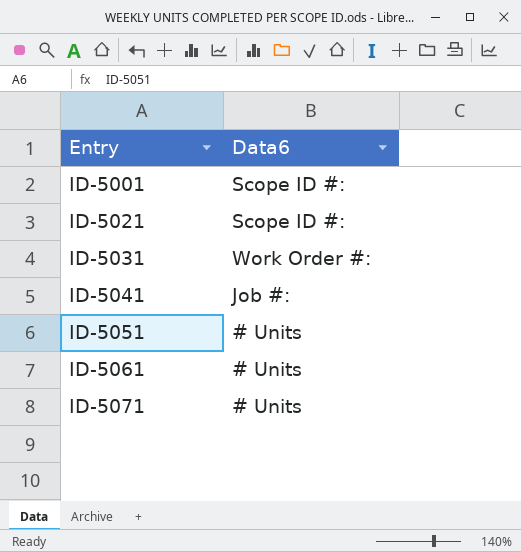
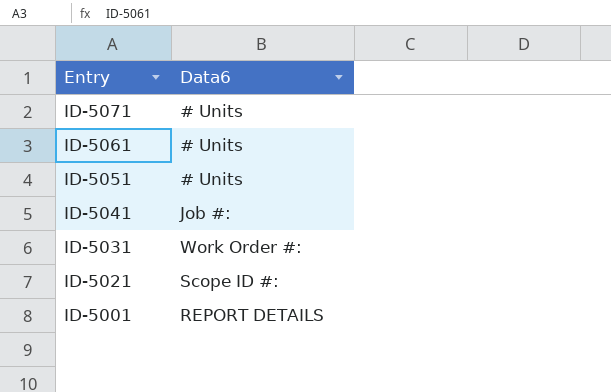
row order: Entry ascending -> Entry descending
ID-5001 | Data6: Scope ID #: -> REPORT DETAILS

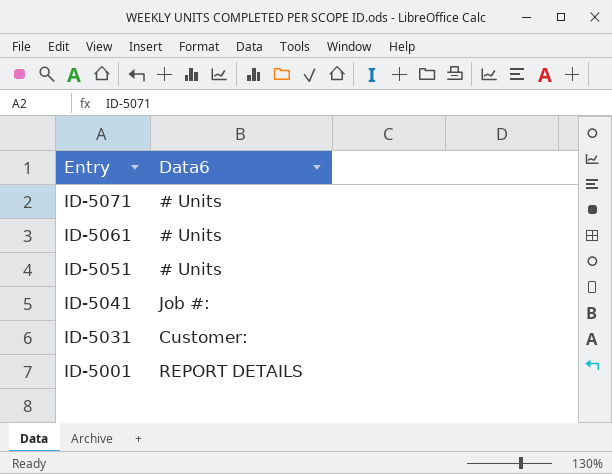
row ID-5021: Scope ID #: -> none
ID-5031 | Data6: Work Order #: -> Customer:

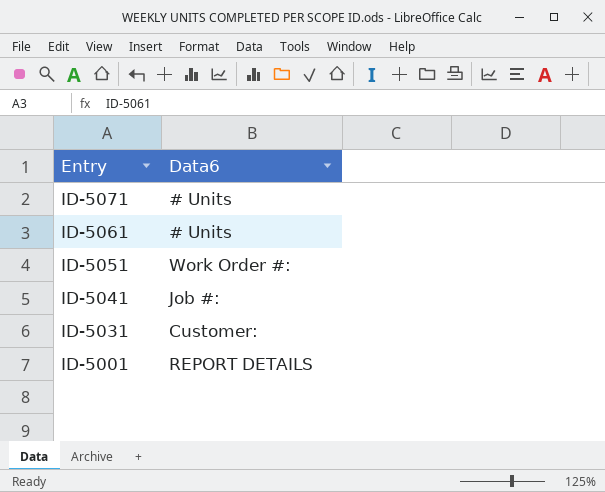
ID-5051 | Data6: # Units -> Work Order #:

